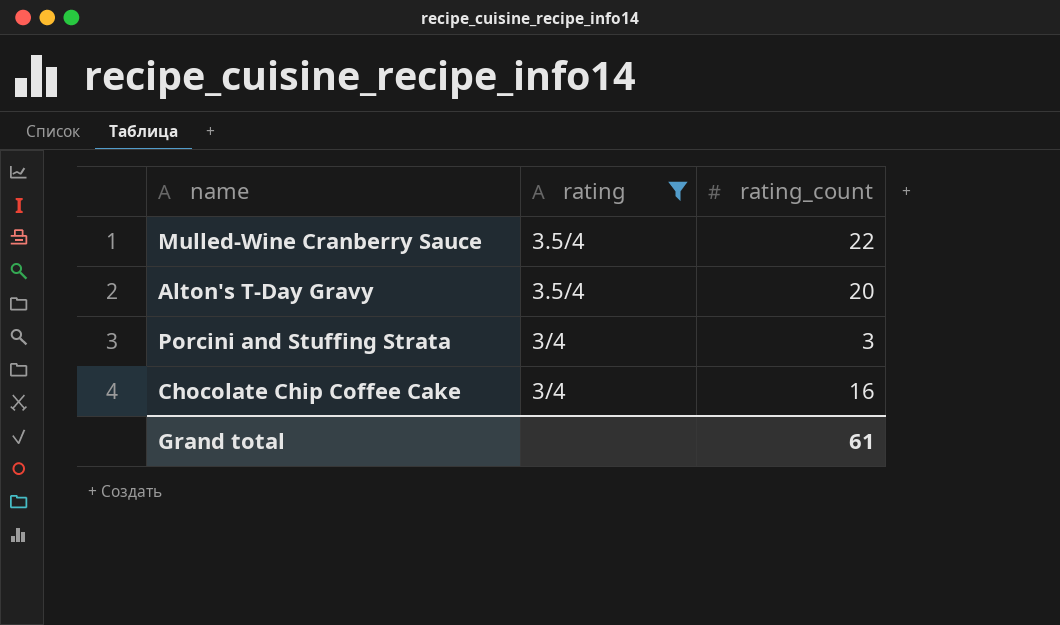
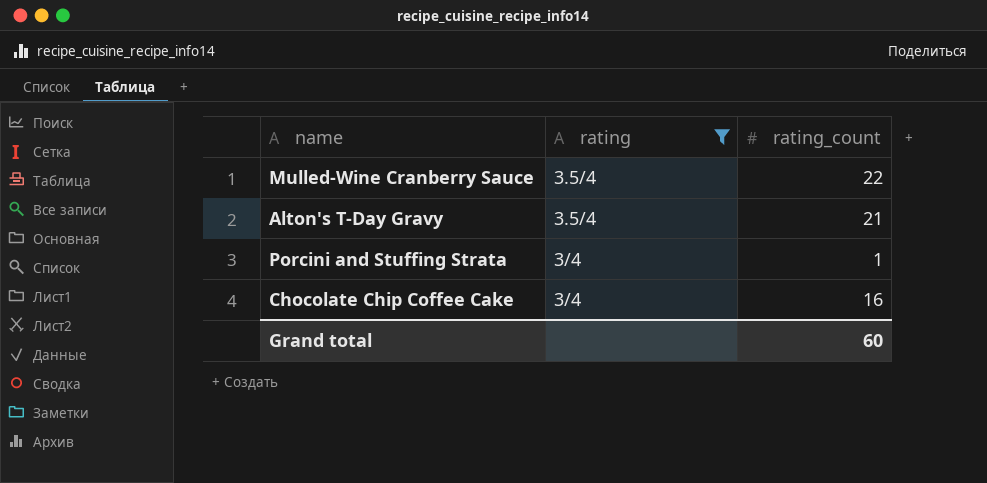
Alton's T-Day Gravy | rating_count: 20 -> 21
Porcini and Stuffing Strata | rating_count: 3 -> 1
Grand total | rating_count: 61 -> 60

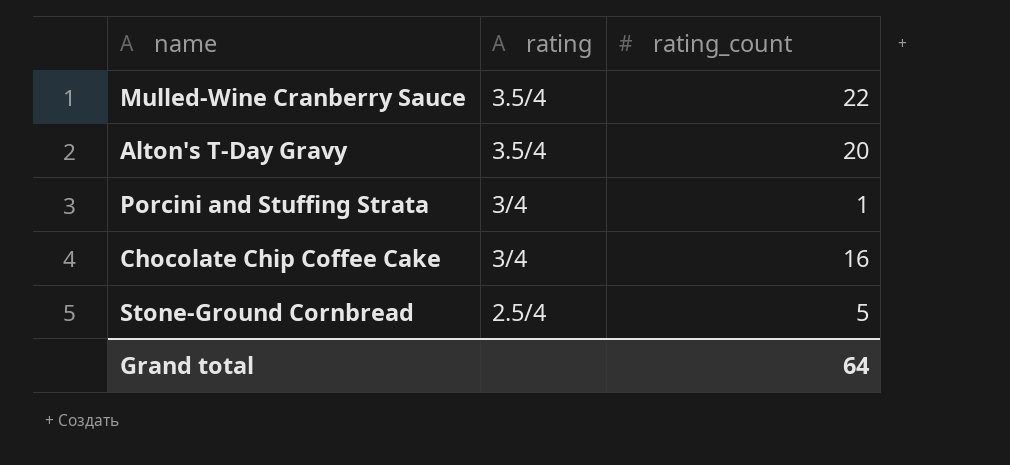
filter: rating != 2.5/4 -> none
Alton's T-Day Gravy | rating_count: 21 -> 20
Grand total | rating_count: 60 -> 64

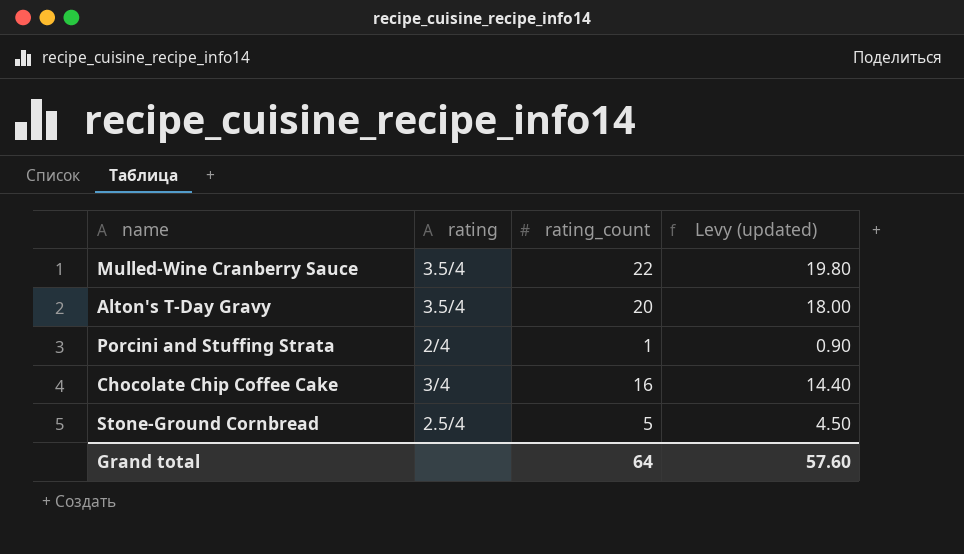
column Levy (updated) | formula: none -> [rating_count] * 0.9
Porcini and Stuffing Strata | rating: 3/4 -> 2/4

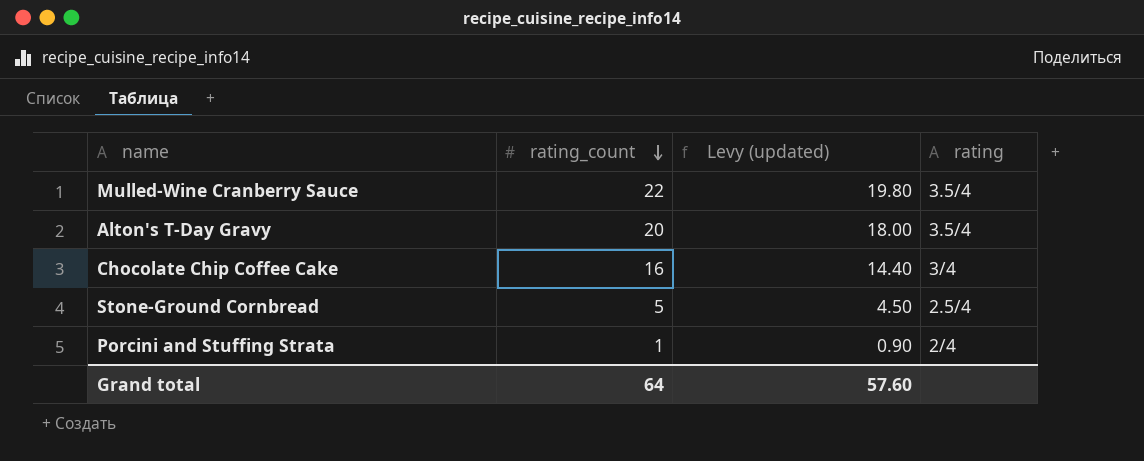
row order: none -> rating_count descending
column rating | position: 2 -> 4

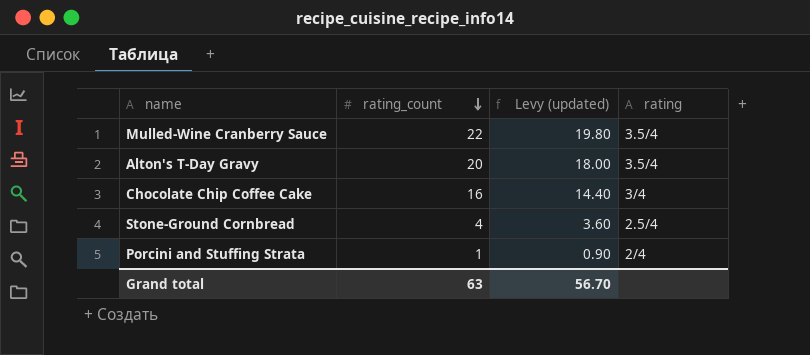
Stone-Ground Cornbread | rating_count: 5 -> 4
Stone-Ground Cornbread | Levy (updated): 4.50 -> 3.60
Grand total | rating_count: 64 -> 63
Grand total | Levy (updated): 57.60 -> 56.70

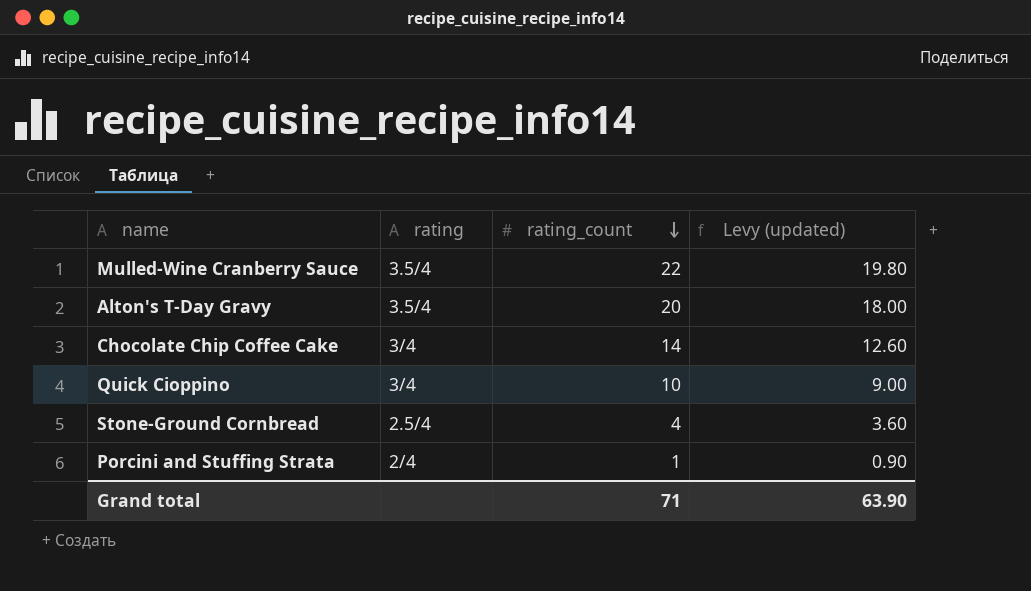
column rating | position: 4 -> 2
Chocolate Chip Coffee Cake | rating_count: 16 -> 14
Chocolate Chip Coffee Cake | Levy (updated): 14.40 -> 12.60
row Quick Cioppino: none -> 3/4 | 10 | 9.00
Grand total | rating_count: 63 -> 71
Grand total | Levy (updated): 56.70 -> 63.90

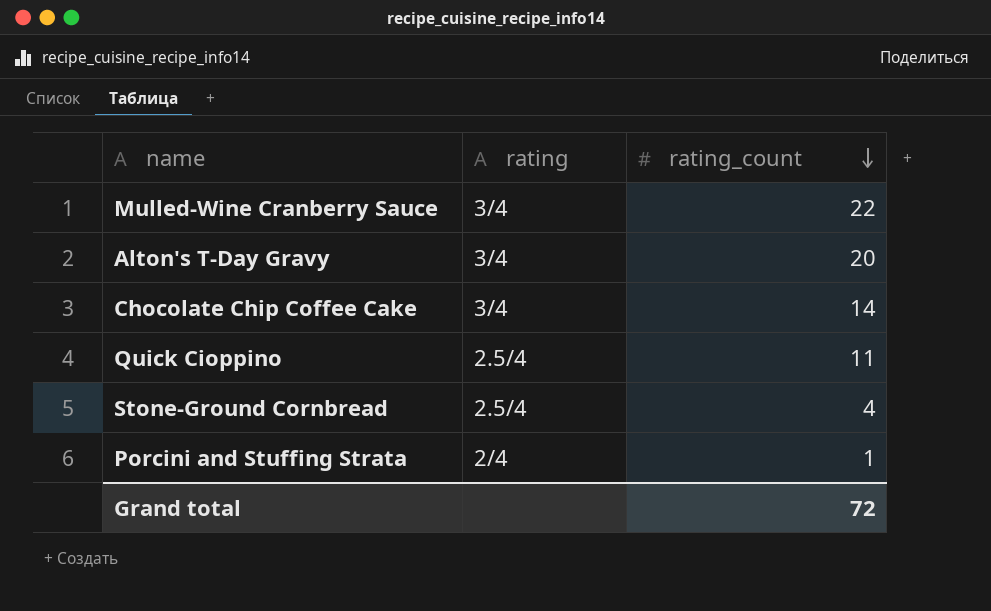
column Levy (updated) | formula: [rating_count] * 0.9 -> none
Mulled-Wine Cranberry Sauce | rating: 3.5/4 -> 3/4
Alton's T-Day Gravy | rating: 3.5/4 -> 3/4
Quick Cioppino | rating: 3/4 -> 2.5/4
Quick Cioppino | rating_count: 10 -> 11
Grand total | rating_count: 71 -> 72

